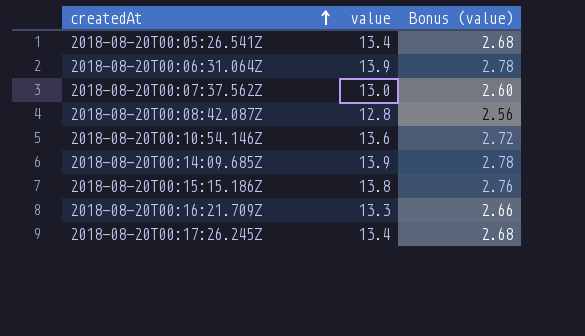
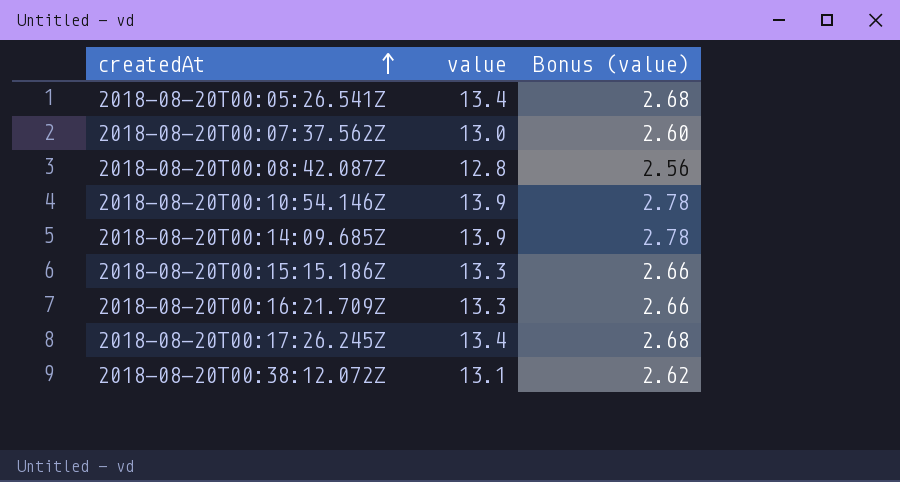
row 2018-08-20T00:06:31.064Z: 13.9 | 2.78 -> none
2018-08-20T00:10:54.146Z | value: 13.6 -> 13.9
2018-08-20T00:10:54.146Z | Bonus (value): 2.72 -> 2.78
2018-08-20T00:15:15.186Z | value: 13.8 -> 13.3
2018-08-20T00:15:15.186Z | Bonus (value): 2.76 -> 2.66
row 2018-08-20T00:38:12.072Z: none -> 13.1 | 2.62

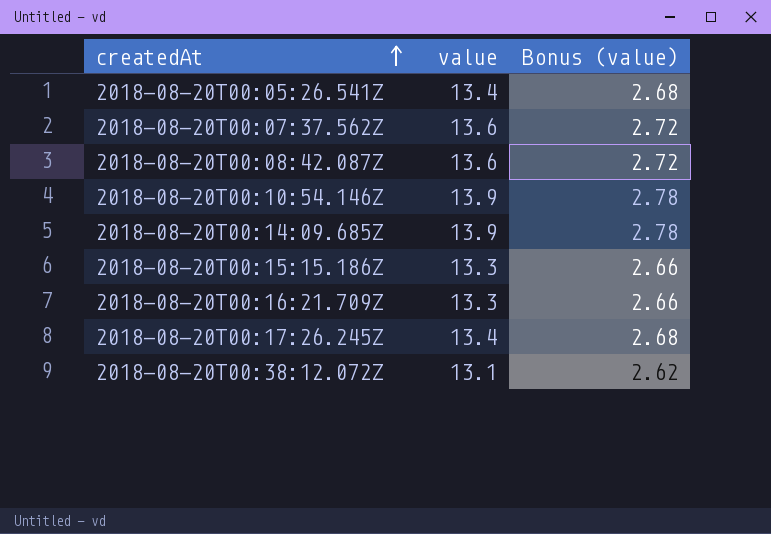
2018-08-20T00:07:37.562Z | value: 13.0 -> 13.6
2018-08-20T00:07:37.562Z | Bonus (value): 2.60 -> 2.72
2018-08-20T00:08:42.087Z | value: 12.8 -> 13.6
2018-08-20T00:08:42.087Z | Bonus (value): 2.56 -> 2.72

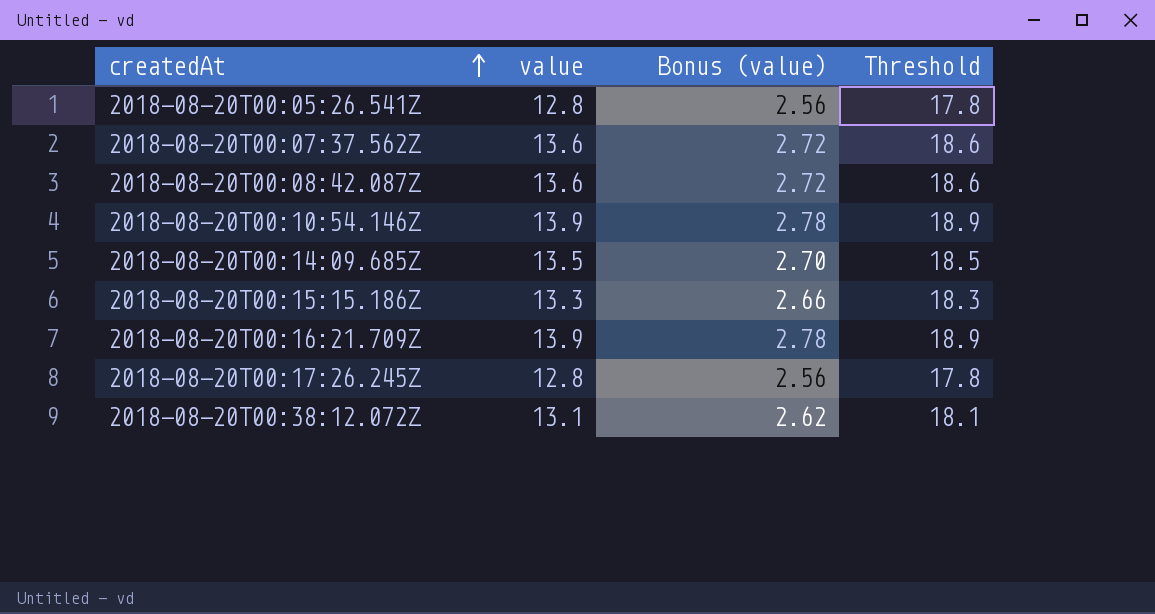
column Threshold | formula: none -> [value] + 5
2018-08-20T00:05:26.541Z | value: 13.4 -> 12.8
2018-08-20T00:05:26.541Z | Bonus (value): 2.68 -> 2.56
2018-08-20T00:14:09.685Z | value: 13.9 -> 13.5
2018-08-20T00:14:09.685Z | Bonus (value): 2.78 -> 2.70
2018-08-20T00:16:21.709Z | value: 13.3 -> 13.9
2018-08-20T00:16:21.709Z | Bonus (value): 2.66 -> 2.78
2018-08-20T00:17:26.245Z | value: 13.4 -> 12.8
2018-08-20T00:17:26.245Z | Bonus (value): 2.68 -> 2.56

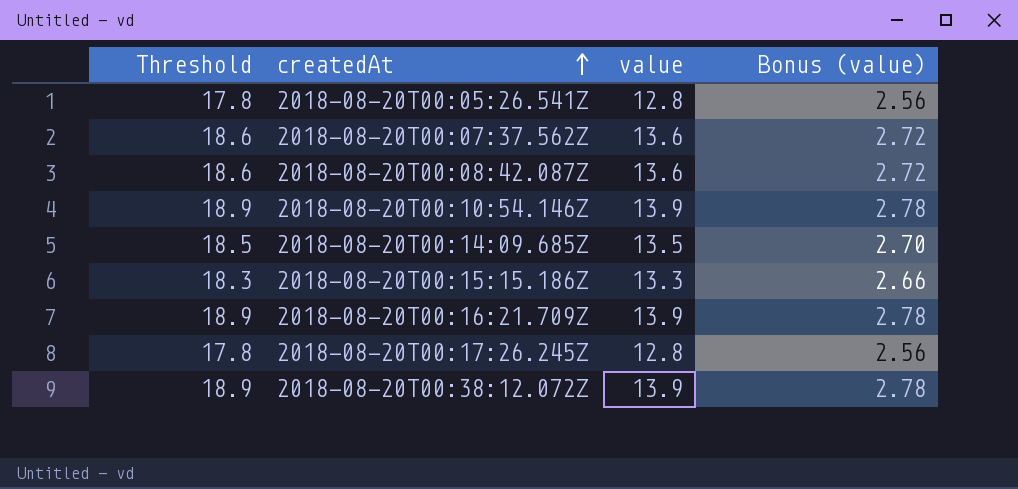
column Threshold | position: 4 -> 1
2018-08-20T00:38:12.072Z | Threshold: 18.1 -> 18.9
2018-08-20T00:38:12.072Z | value: 13.1 -> 13.9
2018-08-20T00:38:12.072Z | Bonus (value): 2.62 -> 2.78

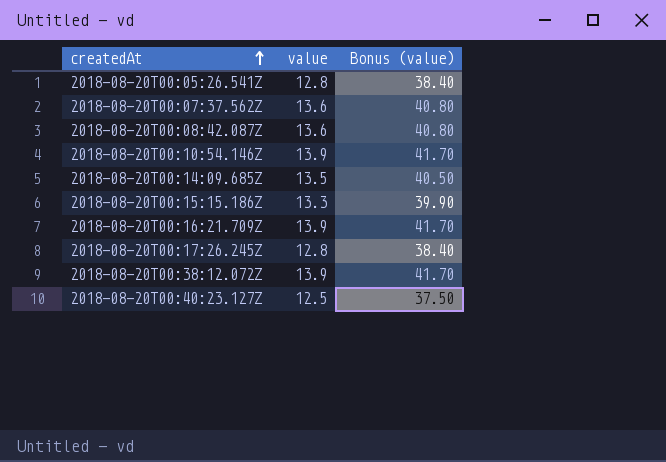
column Threshold | formula: [value] + 5 -> none
column Bonus (value) | formula: [value] * 0.2 -> [value] * 3
row 2018-08-20T00:40:23.127Z: none -> 12.5 | 37.50

